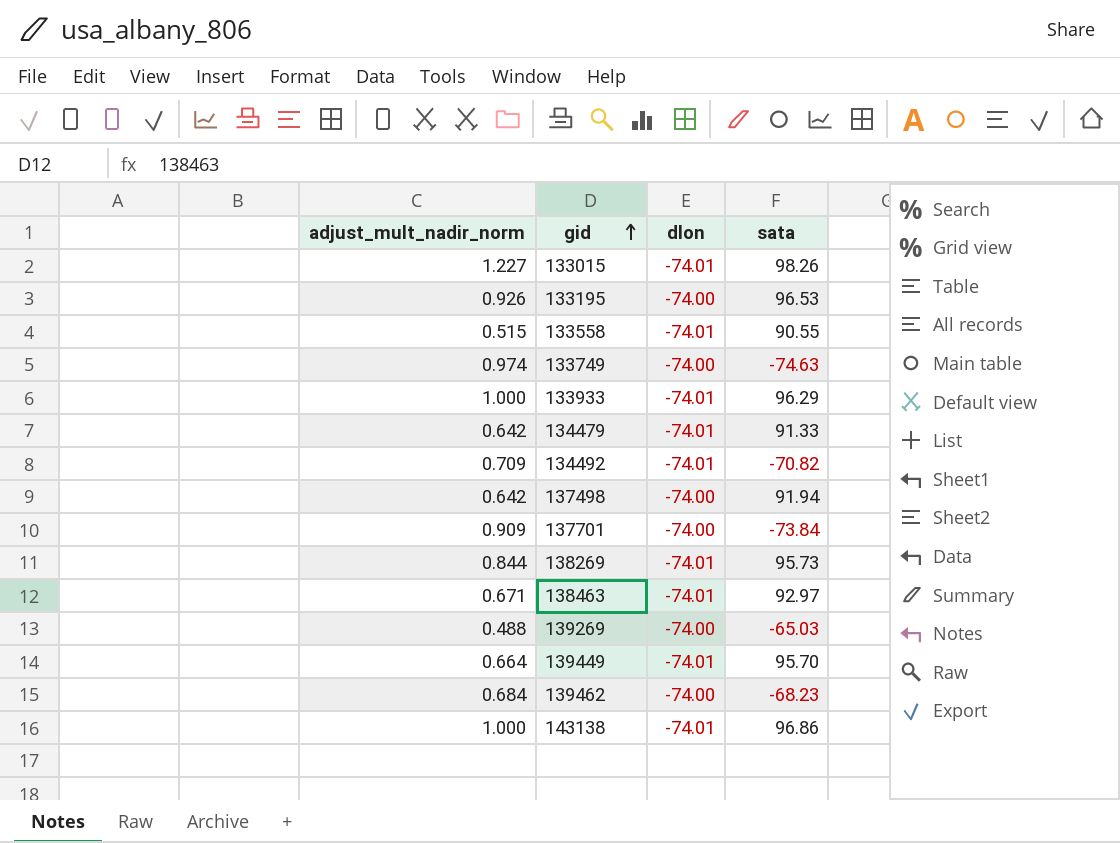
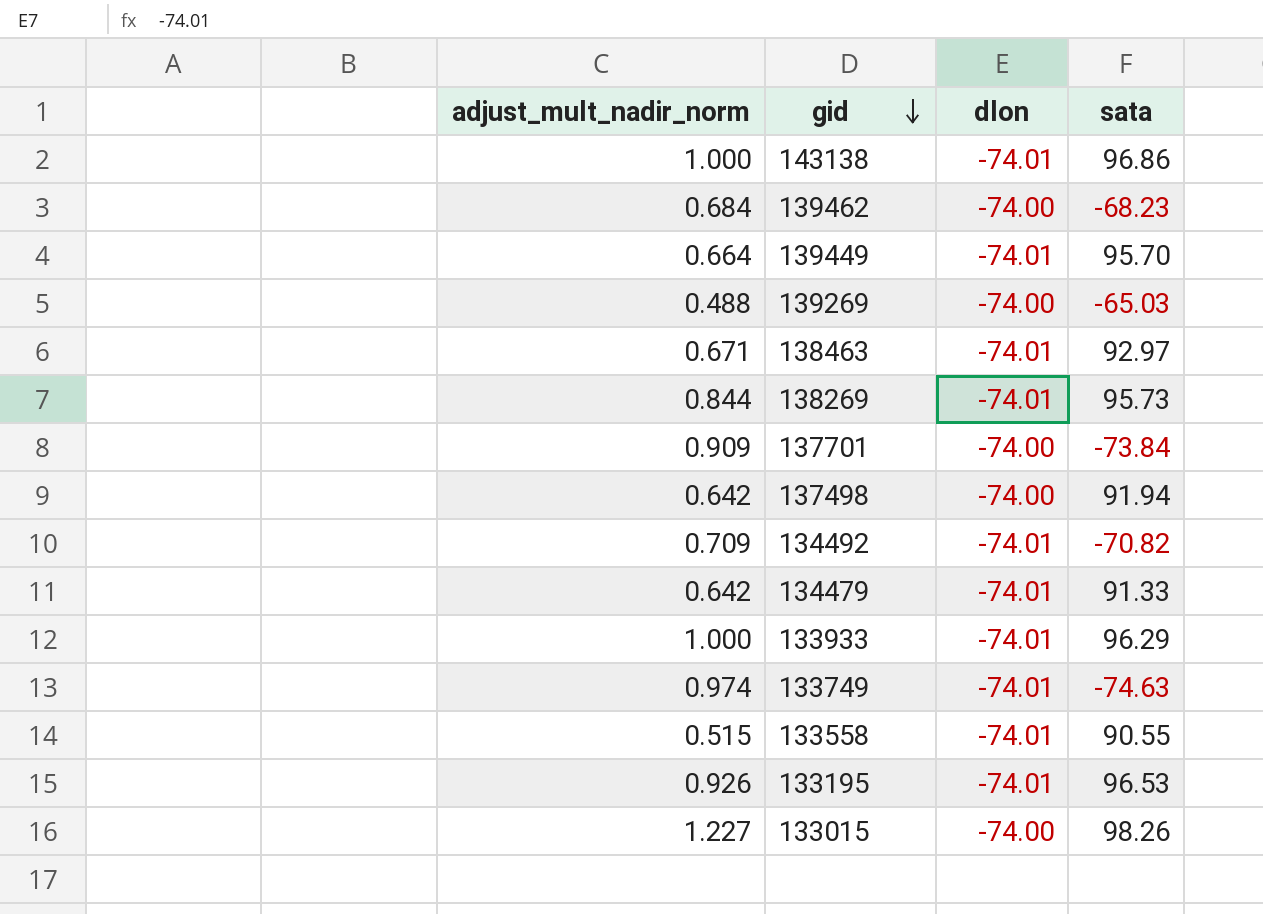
row order: gid ascending -> gid descending
133749 | dlon: -74.00 -> -74.01
133195 | dlon: -74.00 -> -74.01
133015 | dlon: -74.01 -> -74.00

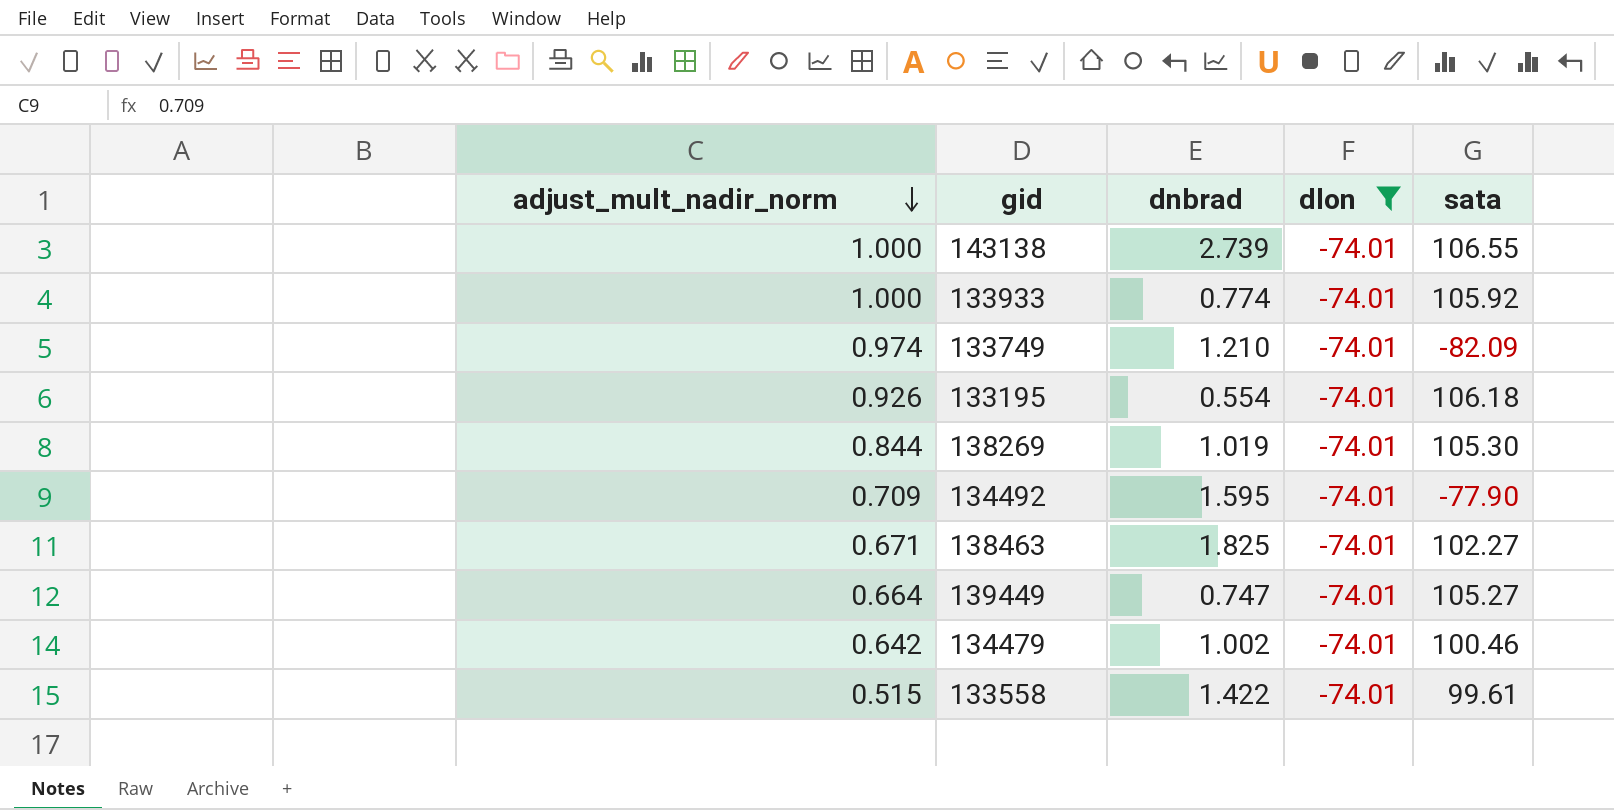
filter: none -> dlon = -74.01
row order: gid descending -> adjust_mult_nadir_norm descending
column dnbrad | position: none -> 3
143138 | sata: 96.86 -> 106.55
133933 | sata: 96.29 -> 105.92
133749 | sata: -74.63 -> -82.09
133195 | sata: 96.53 -> 106.18
138269 | sata: 95.73 -> 105.30
134492 | sata: -70.82 -> -77.90
138463 | sata: 92.97 -> 102.27
139449 | sata: 95.70 -> 105.27
134479 | sata: 91.33 -> 100.46
133558 | sata: 90.55 -> 99.61

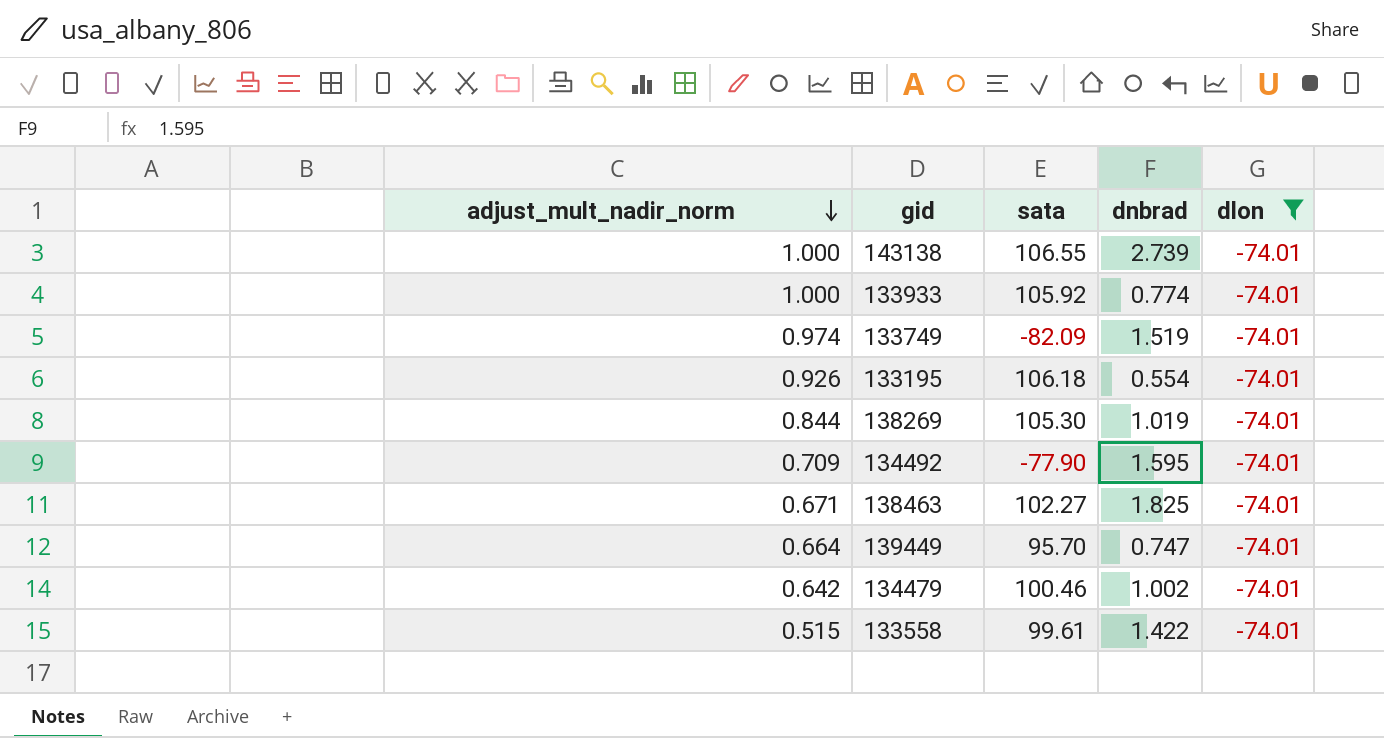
column sata | position: 5 -> 3
133749 | dnbrad: 1.210 -> 1.519
139449 | sata: 105.27 -> 95.70

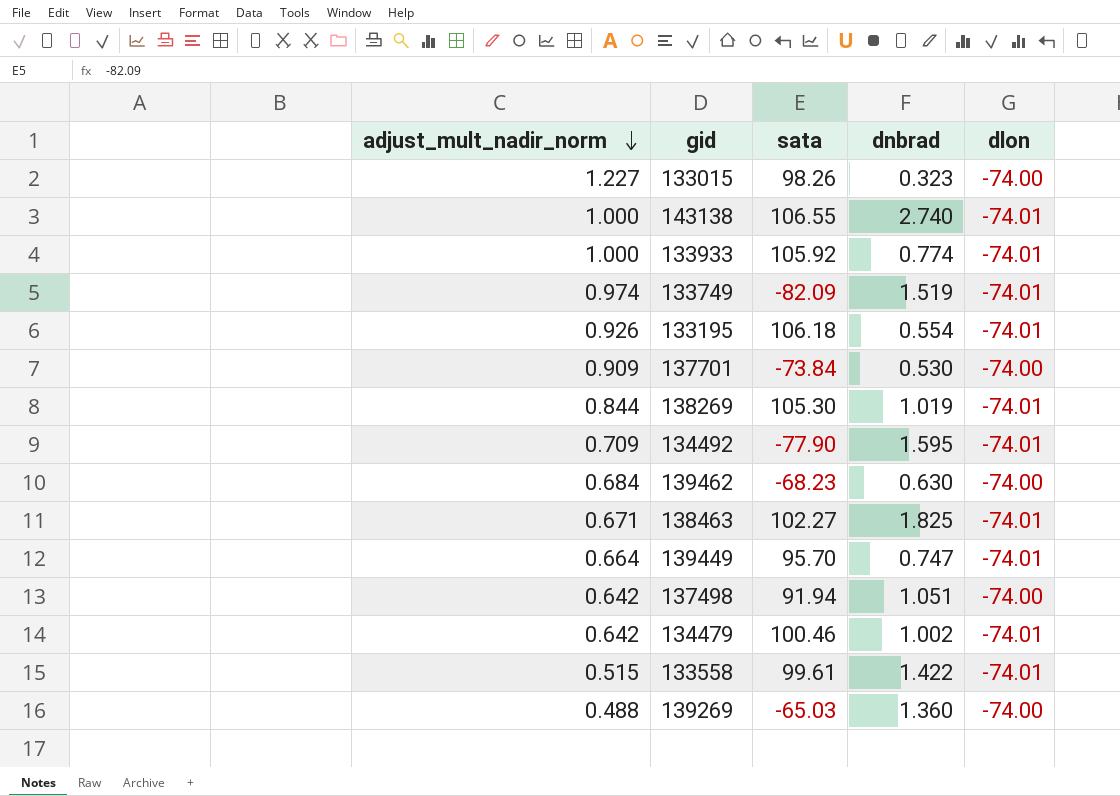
filter: dlon = -74.01 -> none
143138 | dnbrad: 2.739 -> 2.740

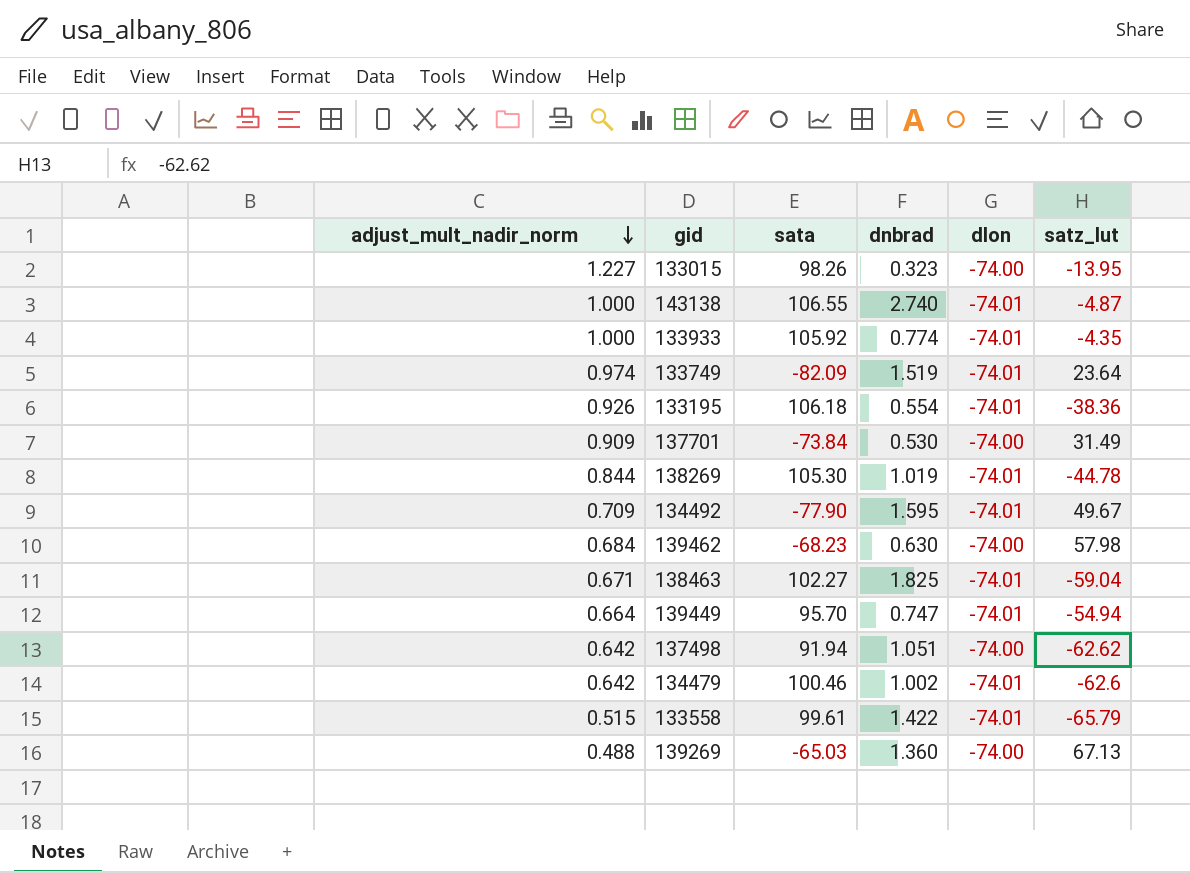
column satz_lut | position: none -> 6

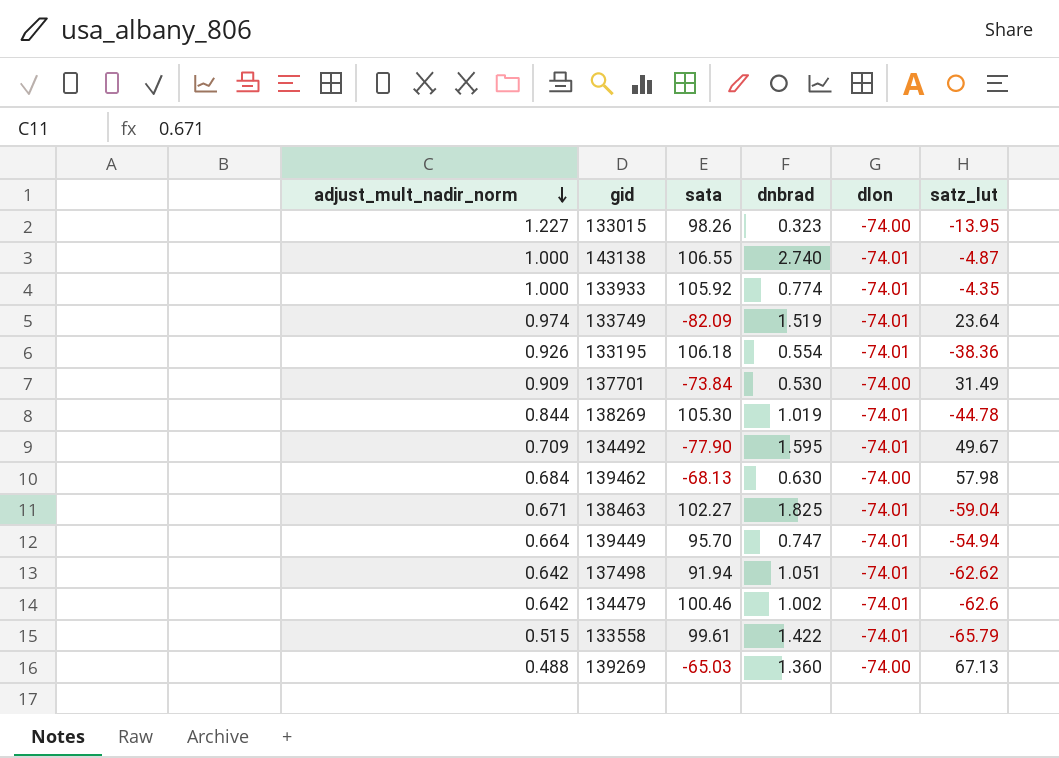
139462 | sata: -68.23 -> -68.13
137498 | dlon: -74.00 -> -74.01

